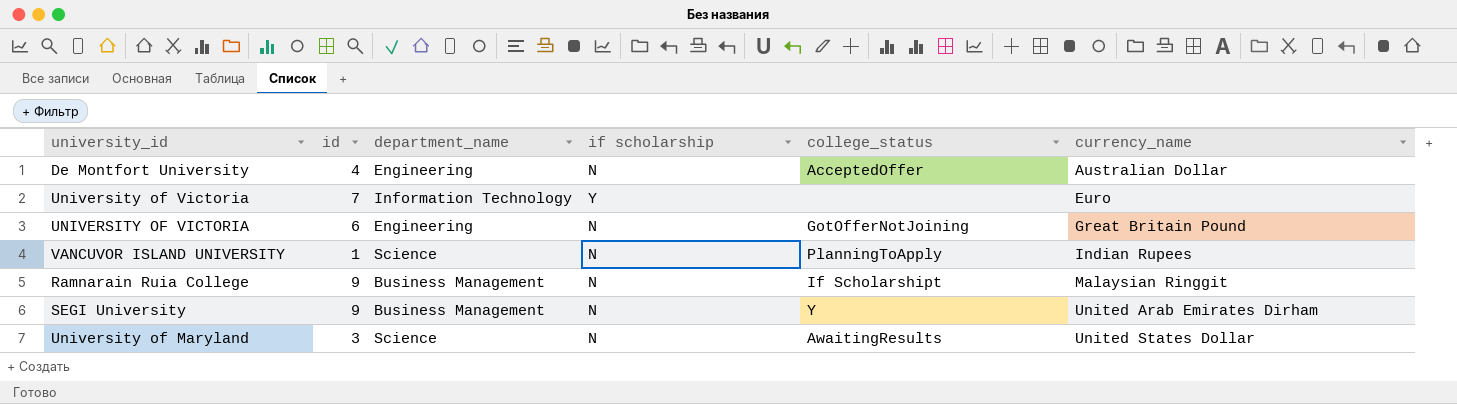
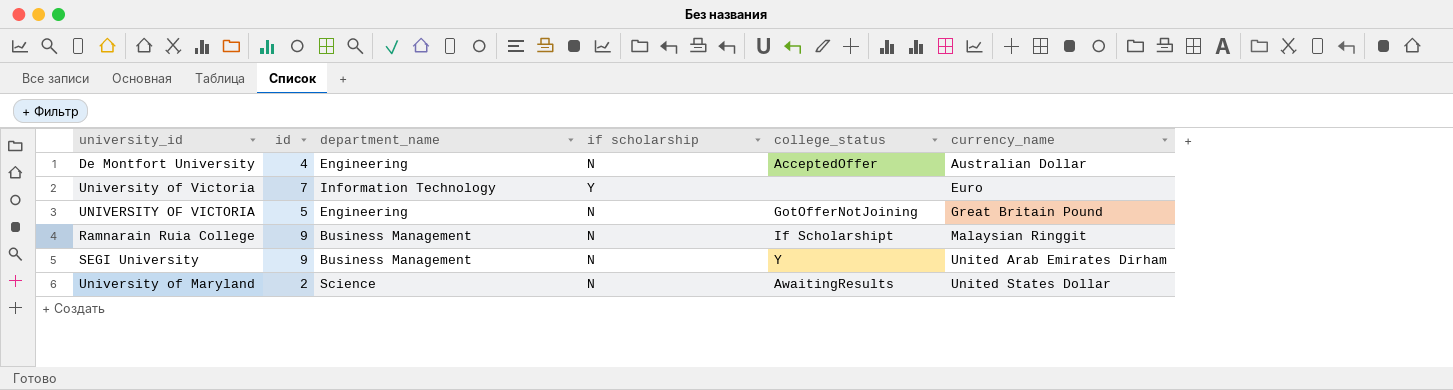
row VANCUVOR ISLAND UNIVERSITY: 1 | Science | N | PlanningToApply | Indian Rupees -> none
UNIVERSITY OF VICTORIA | id: 6 -> 5
University of Maryland | id: 3 -> 2

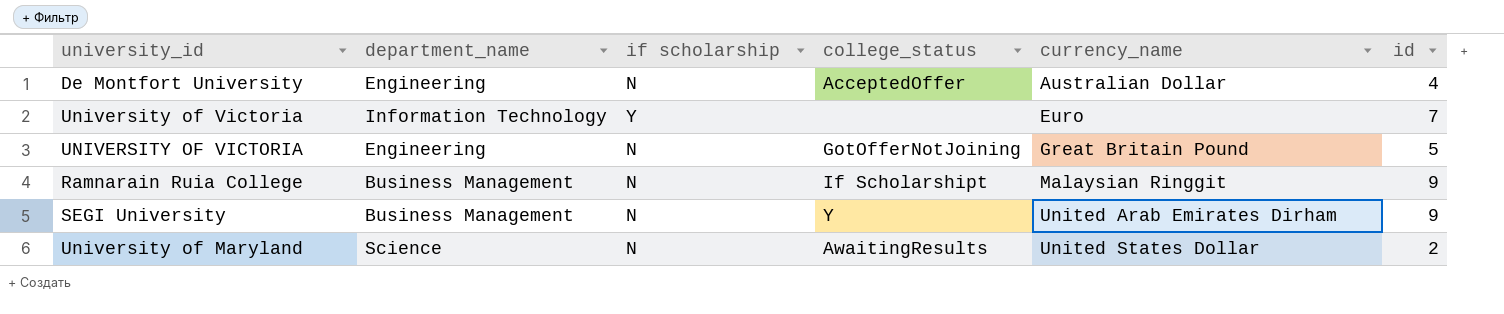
column id | position: 2 -> 6

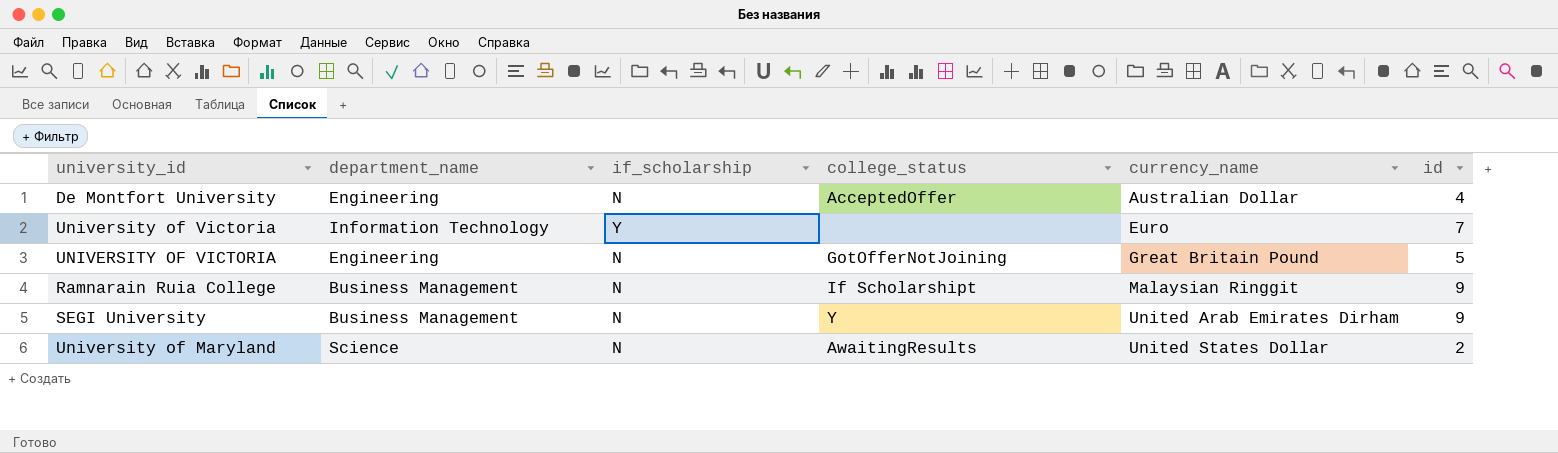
column name: if scholarship -> if_scholarship

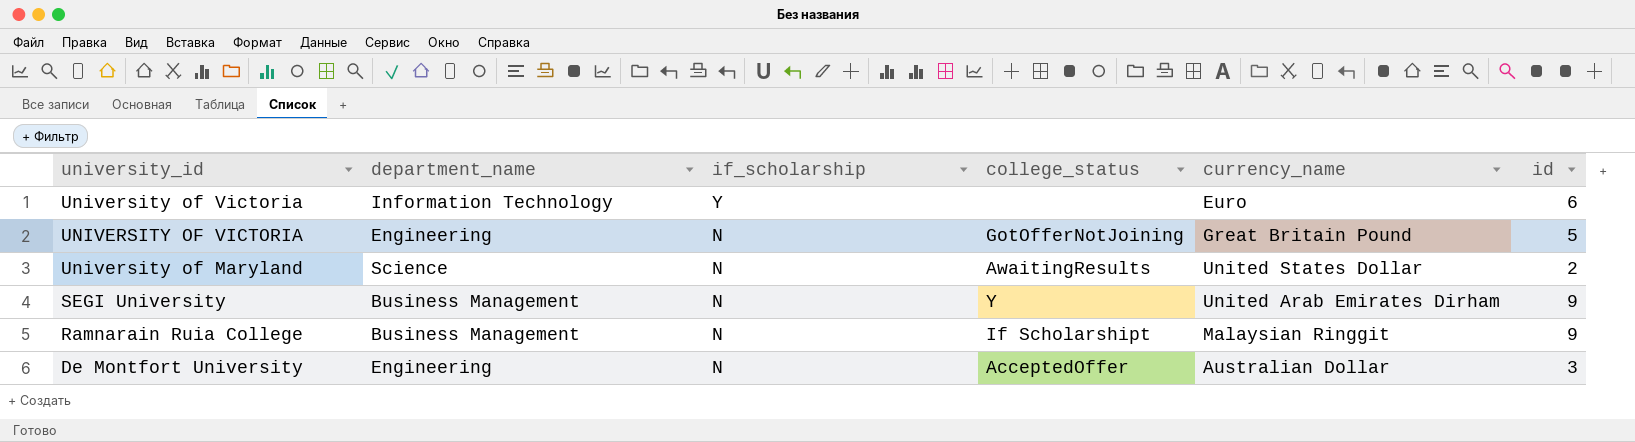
row order: currency_name ascending -> university_id descending
University of Victoria | id: 7 -> 6
De Montfort University | id: 4 -> 3

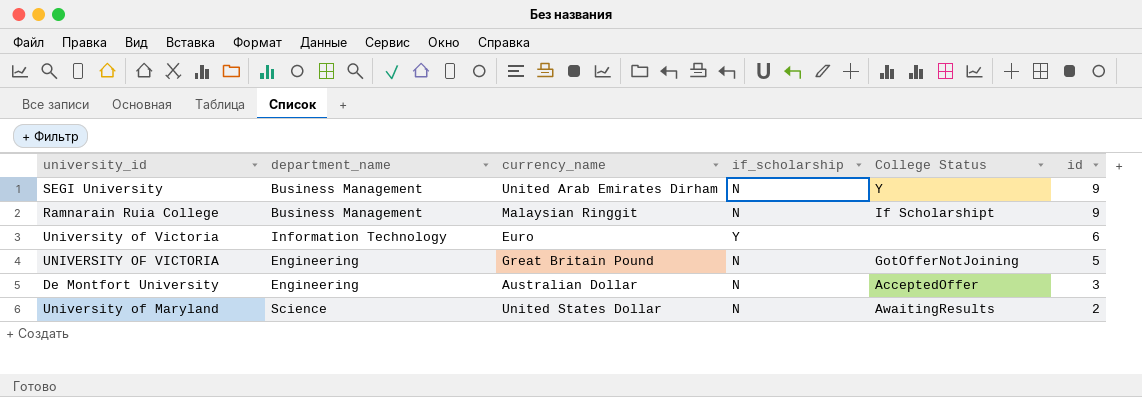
row order: university_id descending -> id descending
column currency_name | position: 5 -> 3
column name: college_status -> College Status

